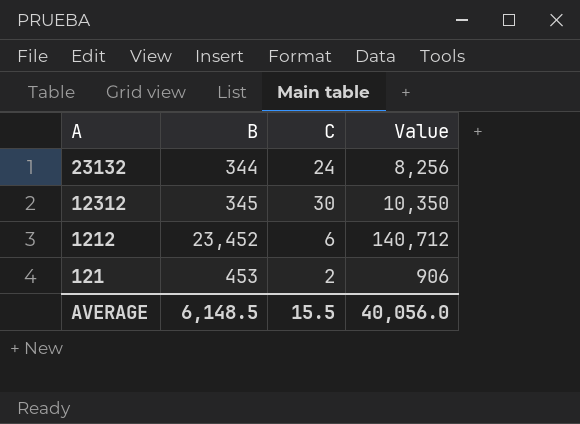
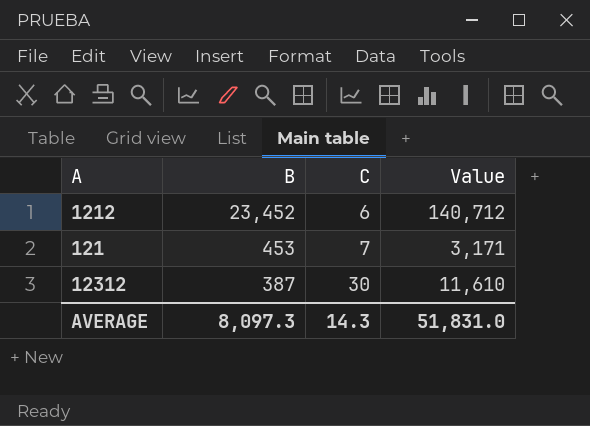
row order: A descending -> B descending
row 23132: 344 | 24 | 8,256 -> none
121 | C: 2 -> 7
121 | Value: 906 -> 3,171
12312 | B: 345 -> 387
12312 | Value: 10,350 -> 11,610
AVERAGE | B: 6,148.5 -> 8,097.3
AVERAGE | C: 15.5 -> 14.3
AVERAGE | Value: 40,056.0 -> 51,831.0

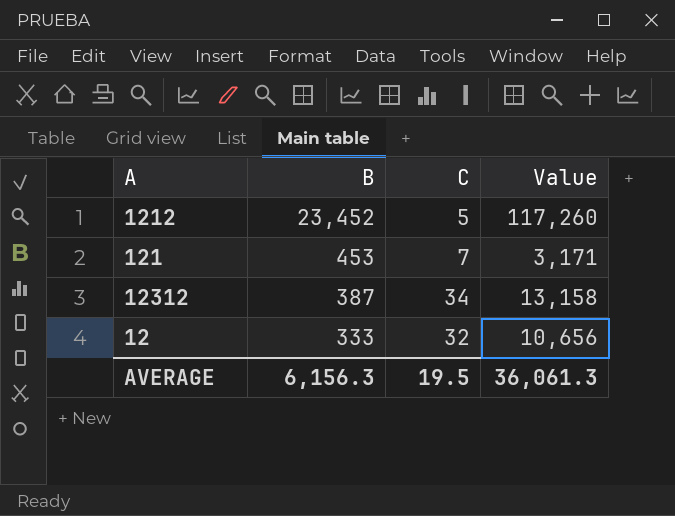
1212 | C: 6 -> 5
1212 | Value: 140,712 -> 117,260
12312 | C: 30 -> 34
12312 | Value: 11,610 -> 13,158
row 12: none -> 333 | 32 | 10,656
AVERAGE | B: 8,097.3 -> 6,156.3
AVERAGE | C: 14.3 -> 19.5
AVERAGE | Value: 51,831.0 -> 36,061.3

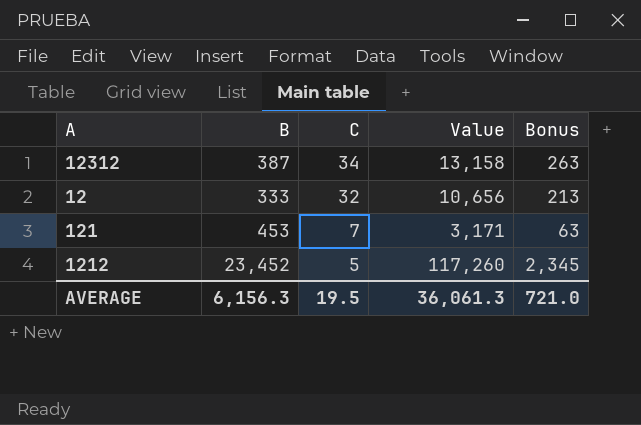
row order: B descending -> C descending
column Bonus | formula: none -> [Value] * 0.02

